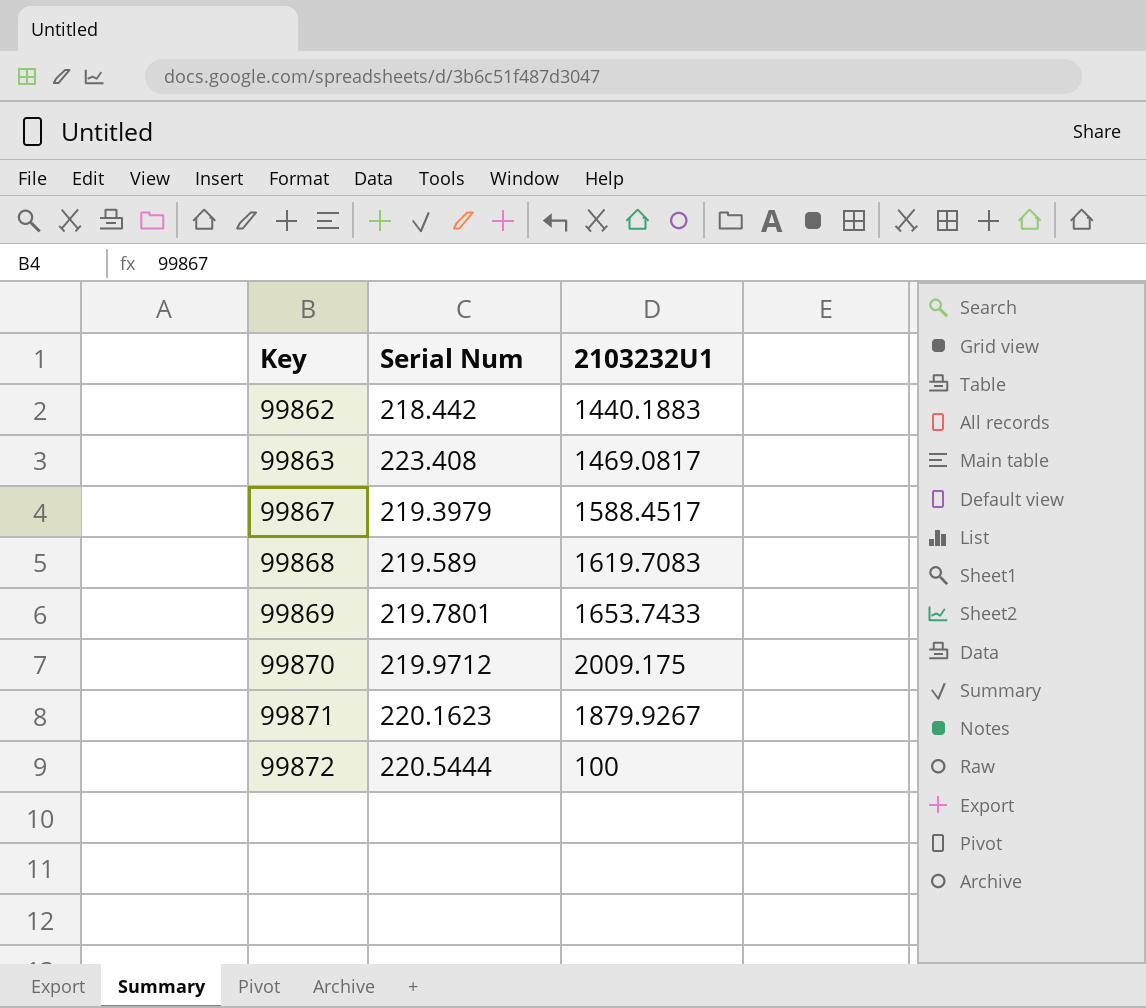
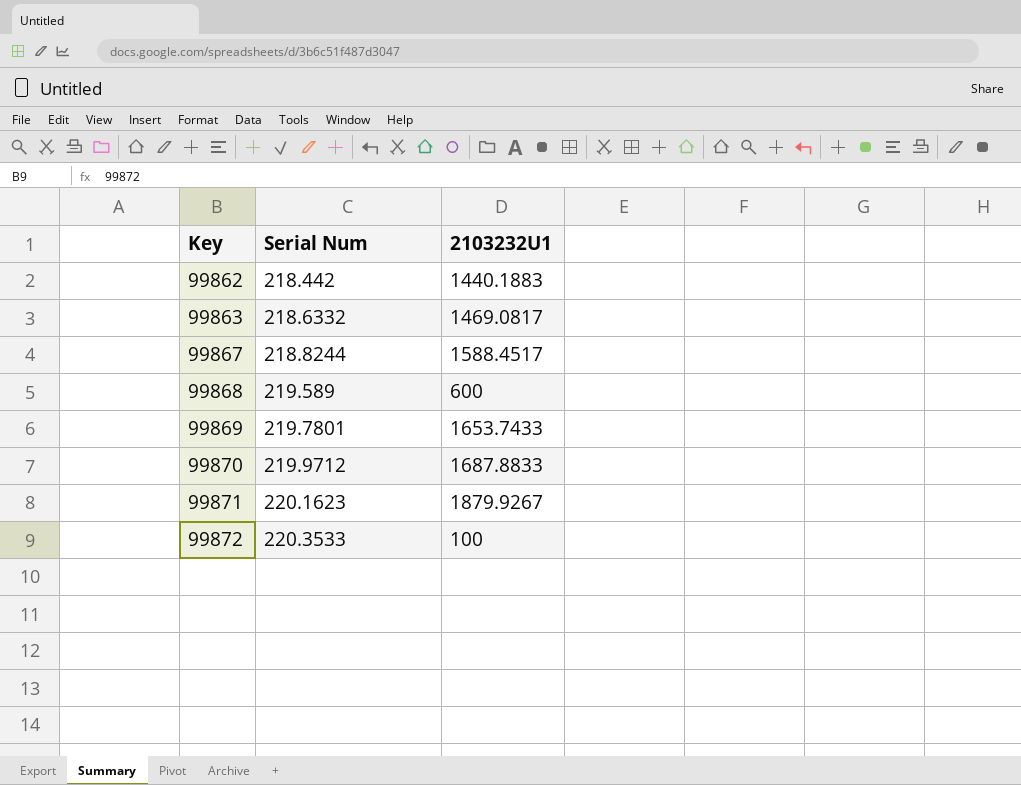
99863 | Serial Num: 223.408 -> 218.6332
99867 | Serial Num: 219.3979 -> 218.8244
99868 | 2103232U1: 1619.7083 -> 600
99870 | 2103232U1: 2009.175 -> 1687.8833
99872 | Serial Num: 220.5444 -> 220.3533

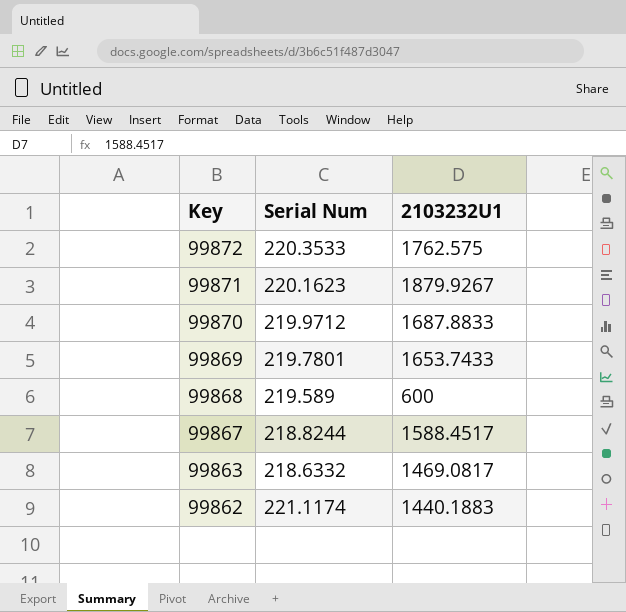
row order: Key ascending -> Key descending
99872 | 2103232U1: 100 -> 1762.575
99862 | Serial Num: 218.442 -> 221.1174

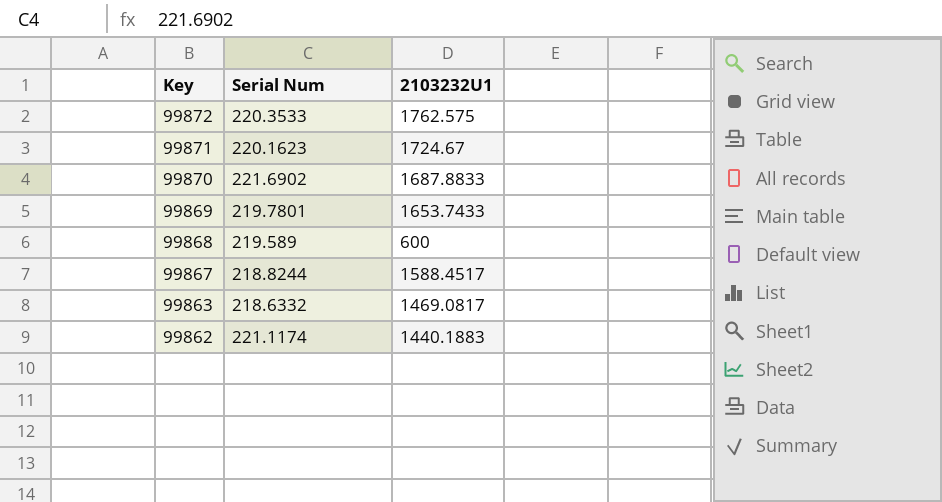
99871 | 2103232U1: 1879.9267 -> 1724.67
99870 | Serial Num: 219.9712 -> 221.6902

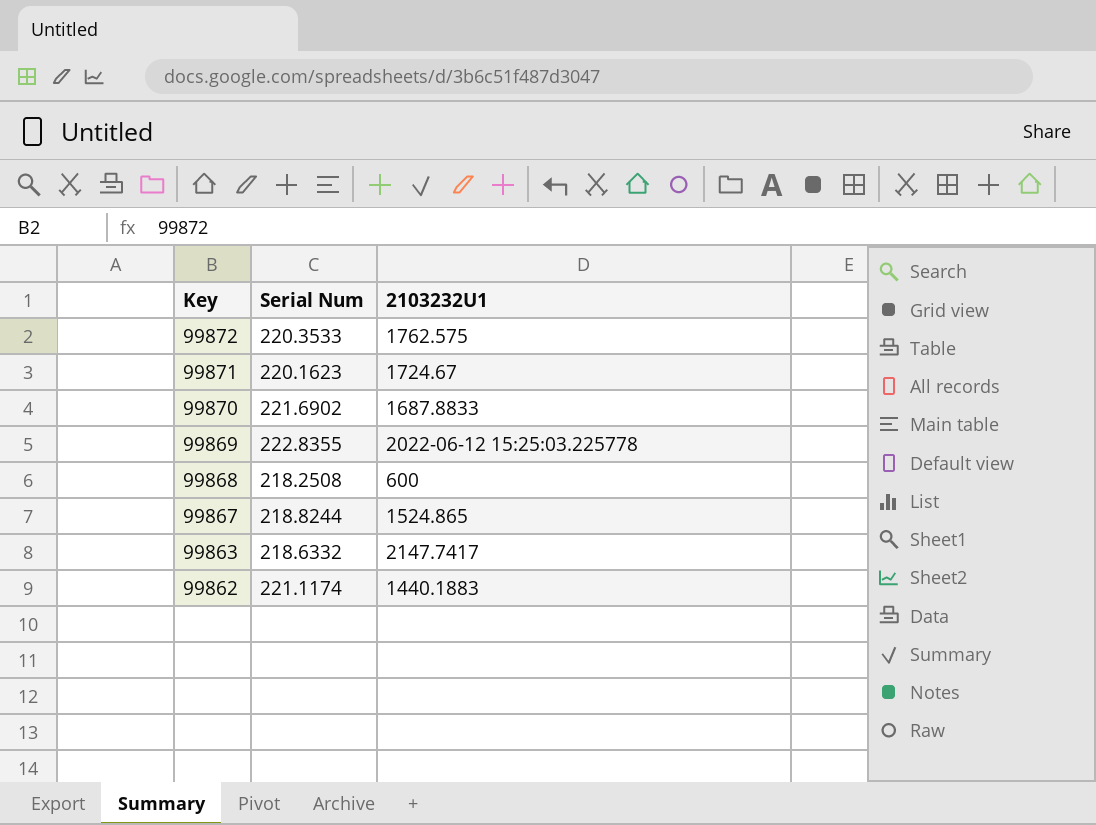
99869 | Serial Num: 219.7801 -> 222.8355
99869 | 2103232U1: 1653.7433 -> 2022-06-12 15:25:03.225778
99868 | Serial Num: 219.589 -> 218.2508
99867 | 2103232U1: 1588.4517 -> 1524.865
99863 | 2103232U1: 1469.0817 -> 2147.7417

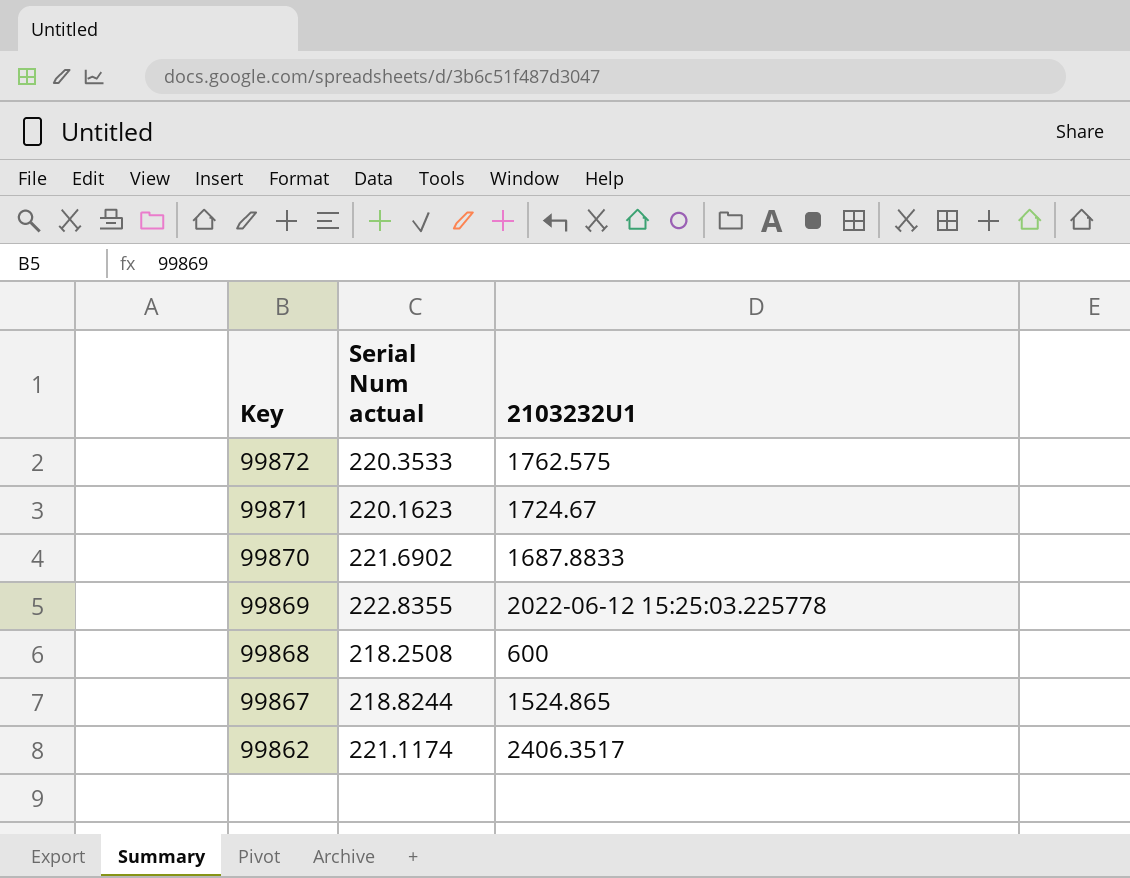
column name: Serial Num -> Serial Num actual
row 99863: 218.6332 | 2147.7417 -> none
99862 | 2103232U1: 1440.1883 -> 2406.3517

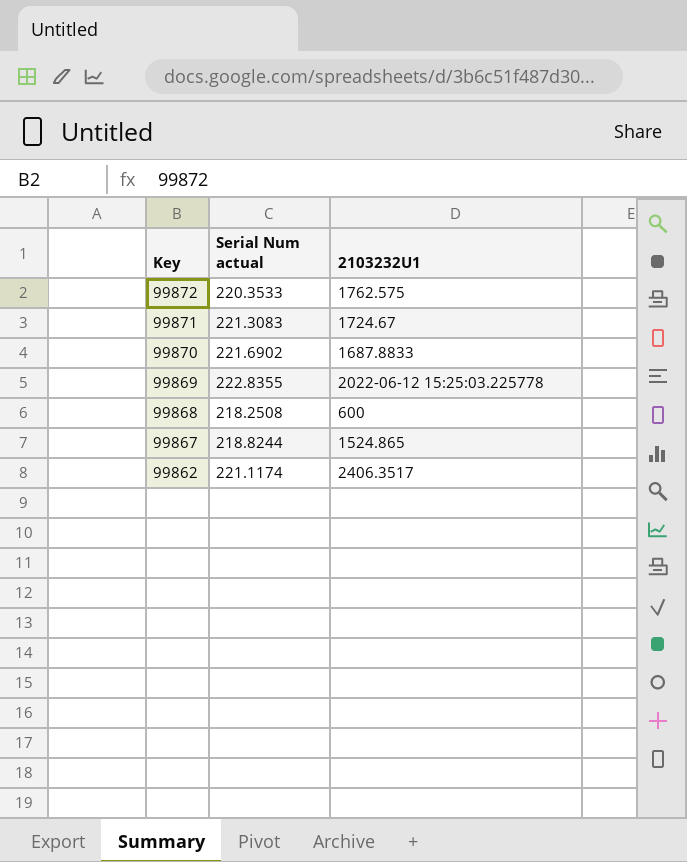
99871 | Serial Num actual: 220.1623 -> 221.3083

